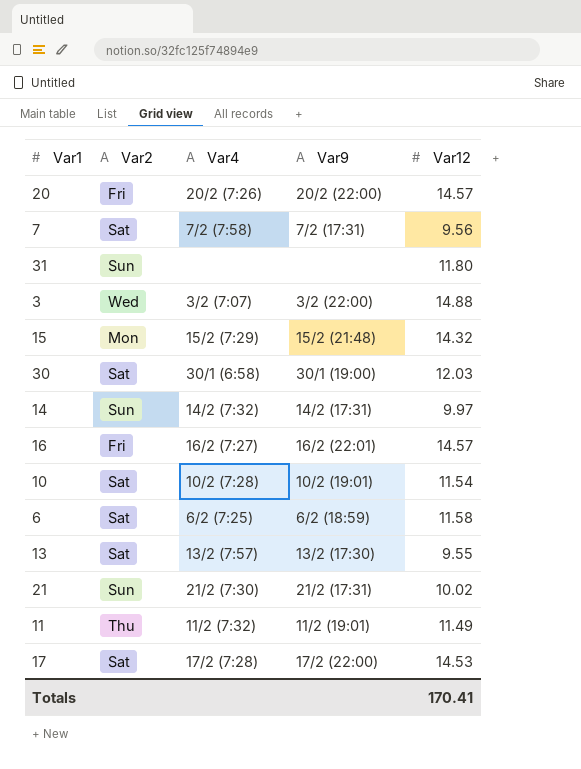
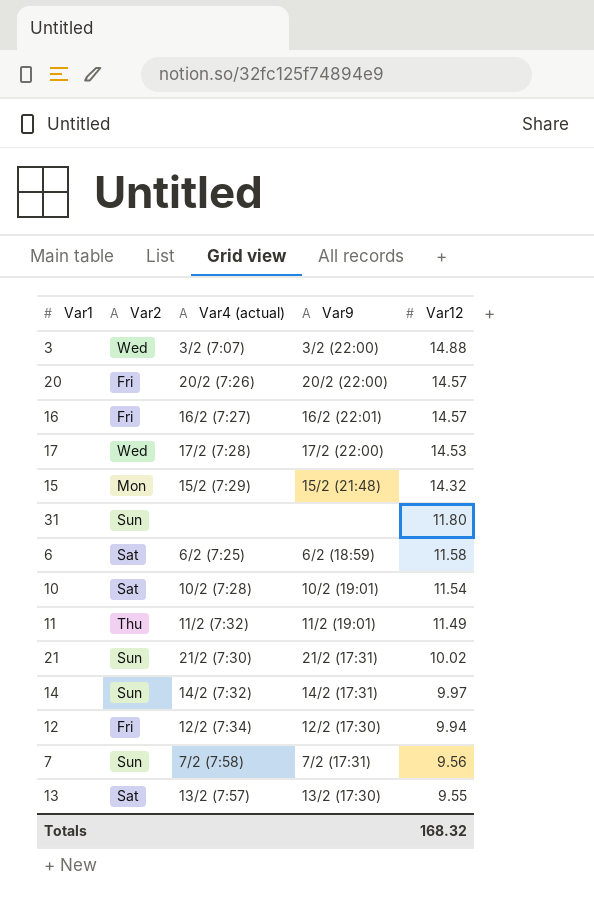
row order: none -> Var12 descending
column name: Var4 -> Var4 (actual)
row 30: Sat | 30/1 (6:58) | 30/1 (19:00) | 12.03 -> none
17 | Var2: Sat -> Wed
row 12: none -> Fri | 12/2 (7:34) | 12/2 (17:30) | 9.94
7 | Var2: Sat -> Sun
Totals | Var12: 170.41 -> 168.32

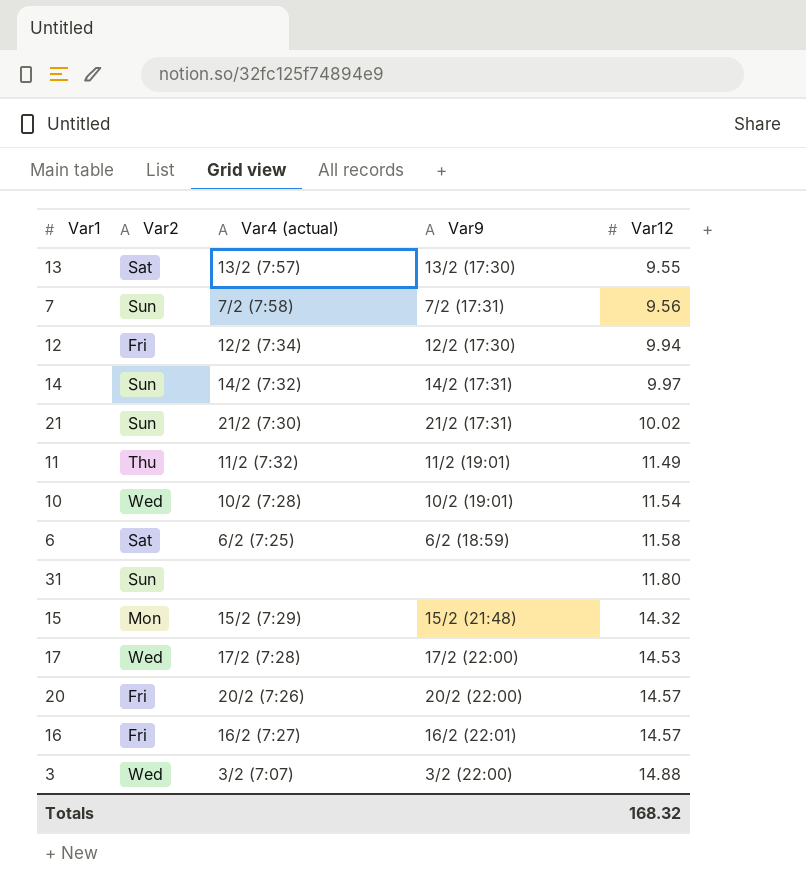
row order: Var12 descending -> Var12 ascending
10 | Var2: Sat -> Wed

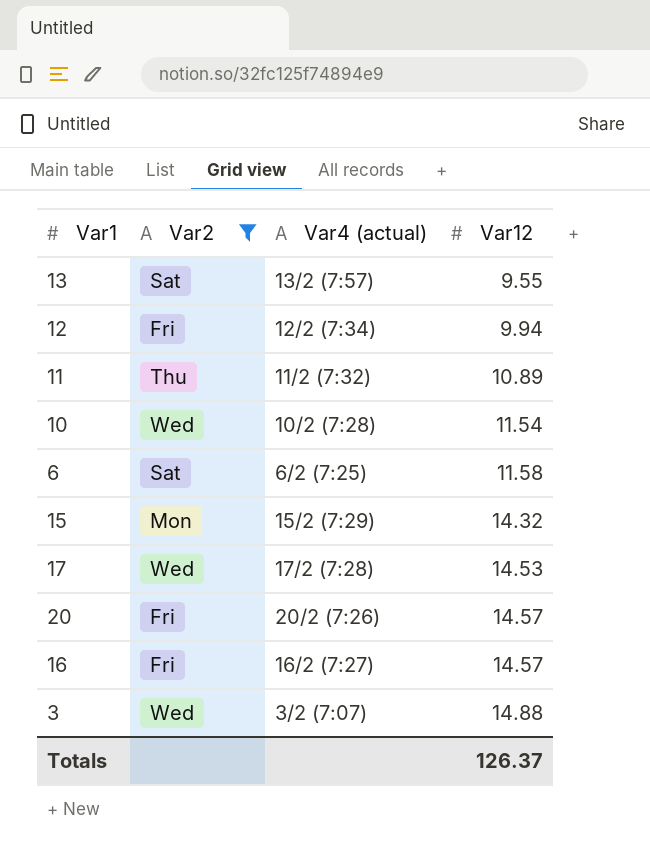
filter: none -> Var2 != Sun
column Var9 | position: 4 -> none
11 | Var12: 11.49 -> 10.89
Totals | Var12: 168.32 -> 126.37

